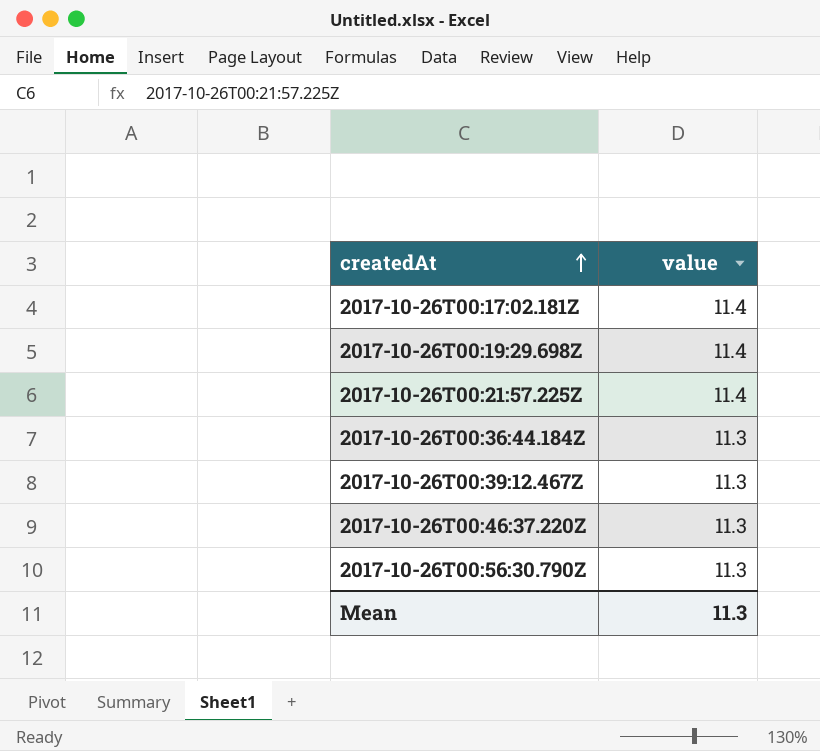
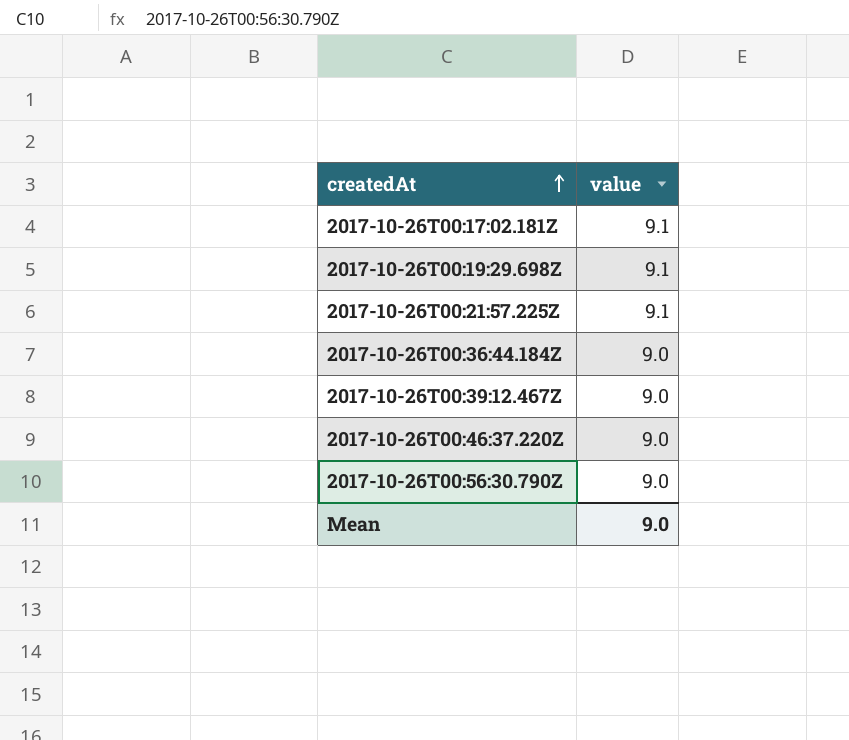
2017-10-26T00:17:02.181Z | value: 11.4 -> 9.1
2017-10-26T00:19:29.698Z | value: 11.4 -> 9.1
2017-10-26T00:21:57.225Z | value: 11.4 -> 9.1
2017-10-26T00:36:44.184Z | value: 11.3 -> 9.0
2017-10-26T00:39:12.467Z | value: 11.3 -> 9.0
2017-10-26T00:46:37.220Z | value: 11.3 -> 9.0
2017-10-26T00:56:30.790Z | value: 11.3 -> 9.0
Mean | value: 11.3 -> 9.0

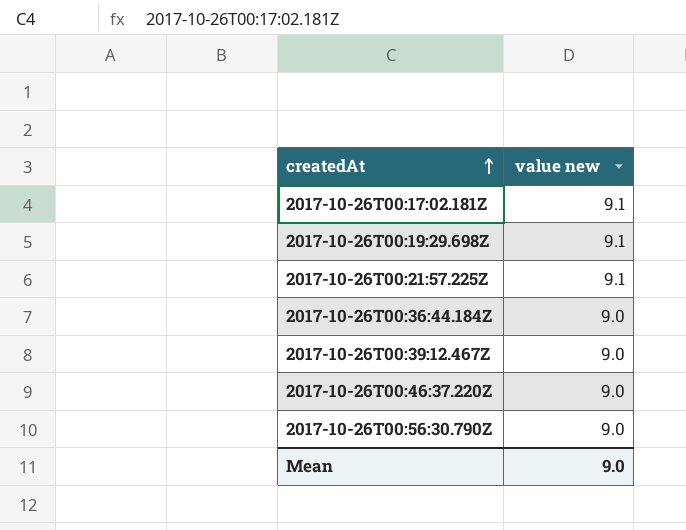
column name: value -> value new

